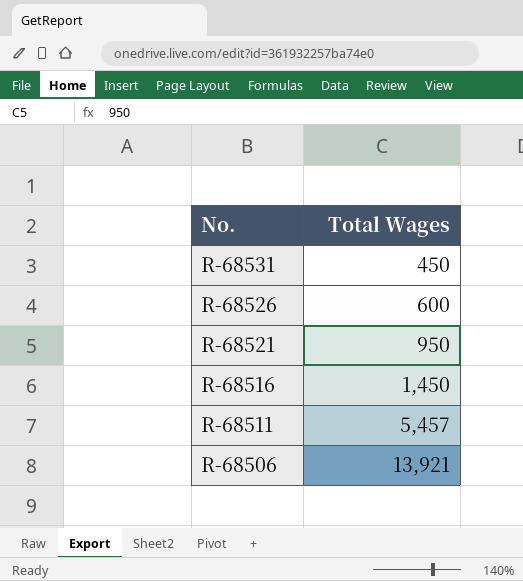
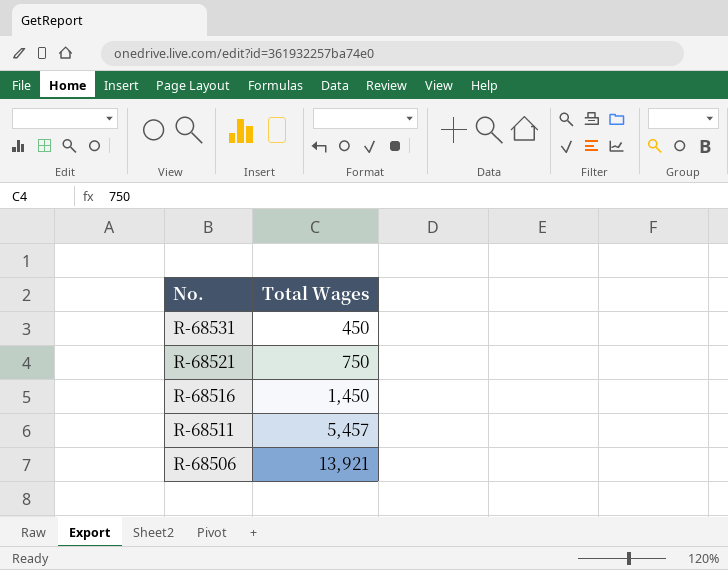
row R-68526: 600 -> none
R-68521 | Total Wages: 950 -> 750

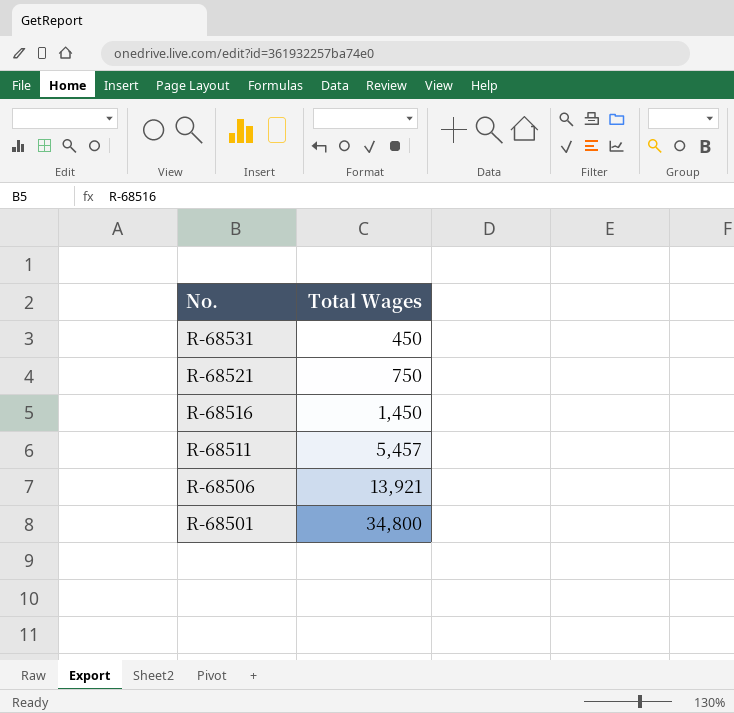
row R-68501: none -> 34,800

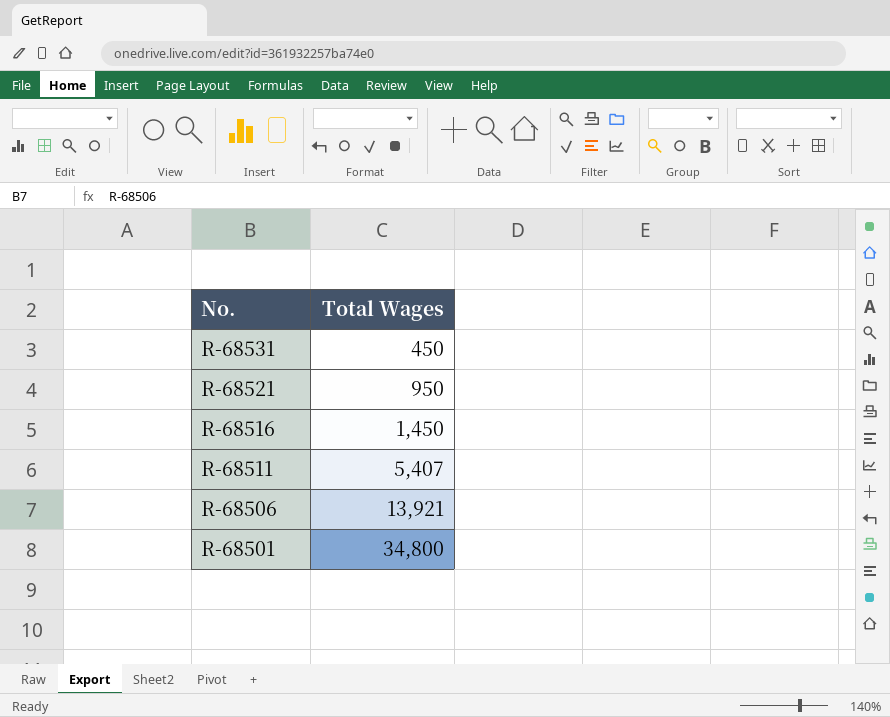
R-68521 | Total Wages: 750 -> 950
R-68511 | Total Wages: 5,457 -> 5,407

